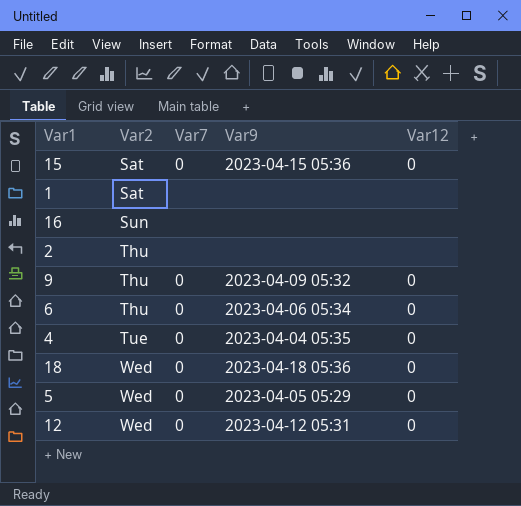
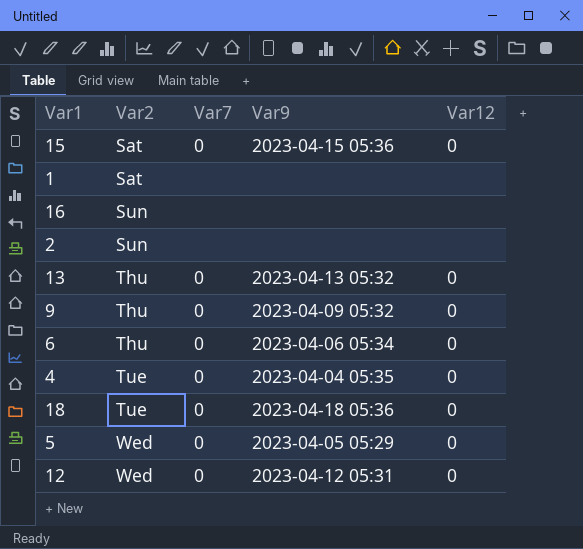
2 | Var2: Thu -> Sun
row 13: none -> Thu | 0 | 2023-04-13 05:32 | 0
18 | Var2: Wed -> Tue

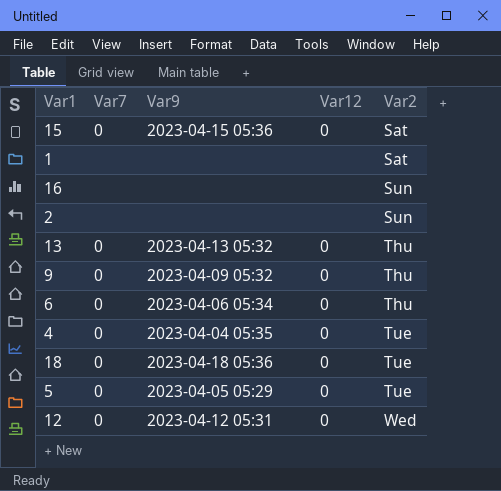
column Var2 | position: 2 -> 5
5 | Var2: Wed -> Tue

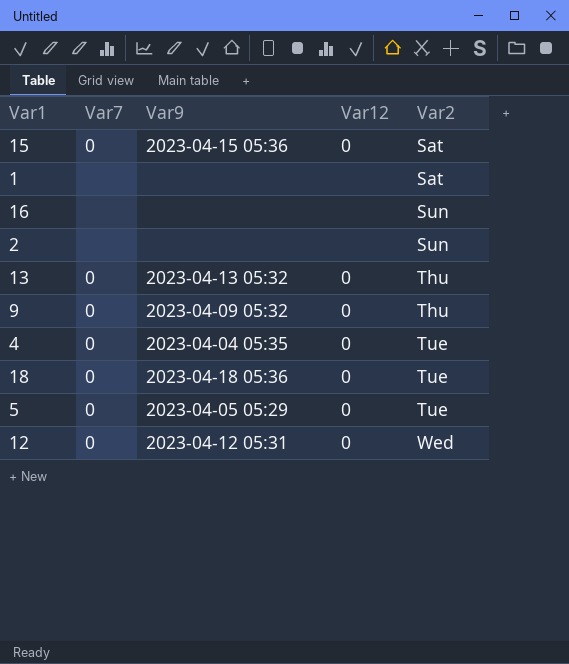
row 6: 0 | 2023-04-06 05:34 | 0 | Thu -> none

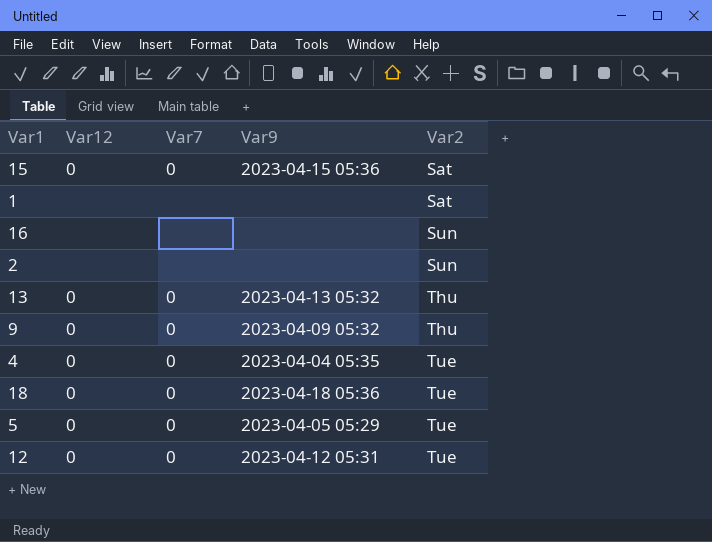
column Var12 | position: 4 -> 2
12 | Var2: Wed -> Tue

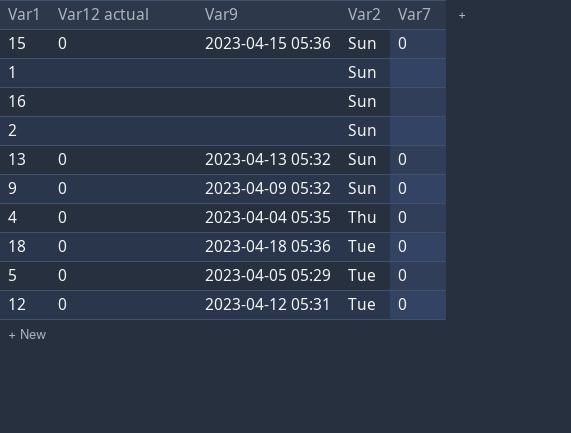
column name: Var12 -> Var12 actual
column Var7 | position: 3 -> 5
15 | Var2: Sat -> Sun
1 | Var2: Sat -> Sun
13 | Var2: Thu -> Sun
9 | Var2: Thu -> Sun
4 | Var2: Tue -> Thu

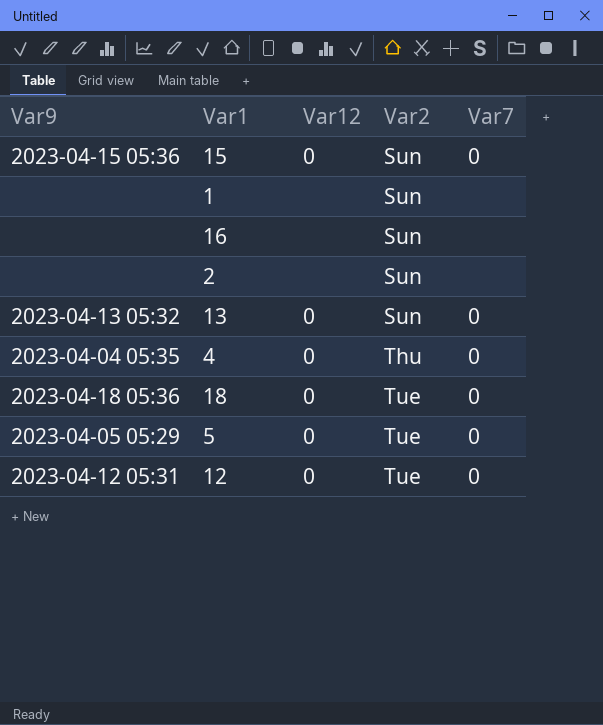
column Var9 | position: 3 -> 1
column name: Var12 actual -> Var12
row 9: 0 | 2023-04-09 05:32 | Sun | 0 -> none

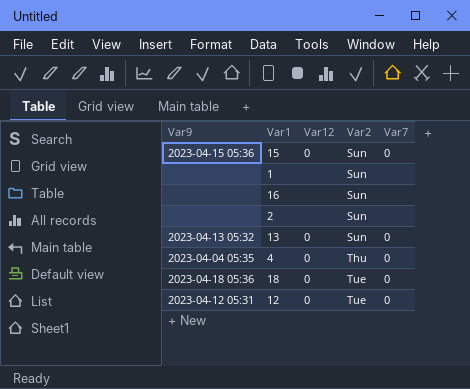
row 5: 2023-04-05 05:29 | 0 | Tue | 0 -> none

